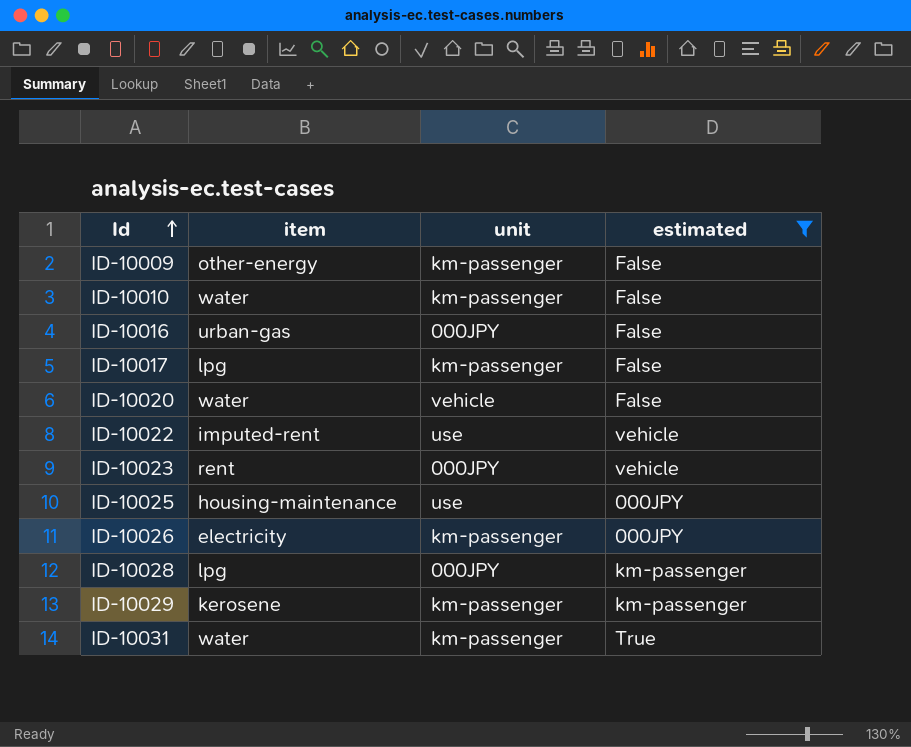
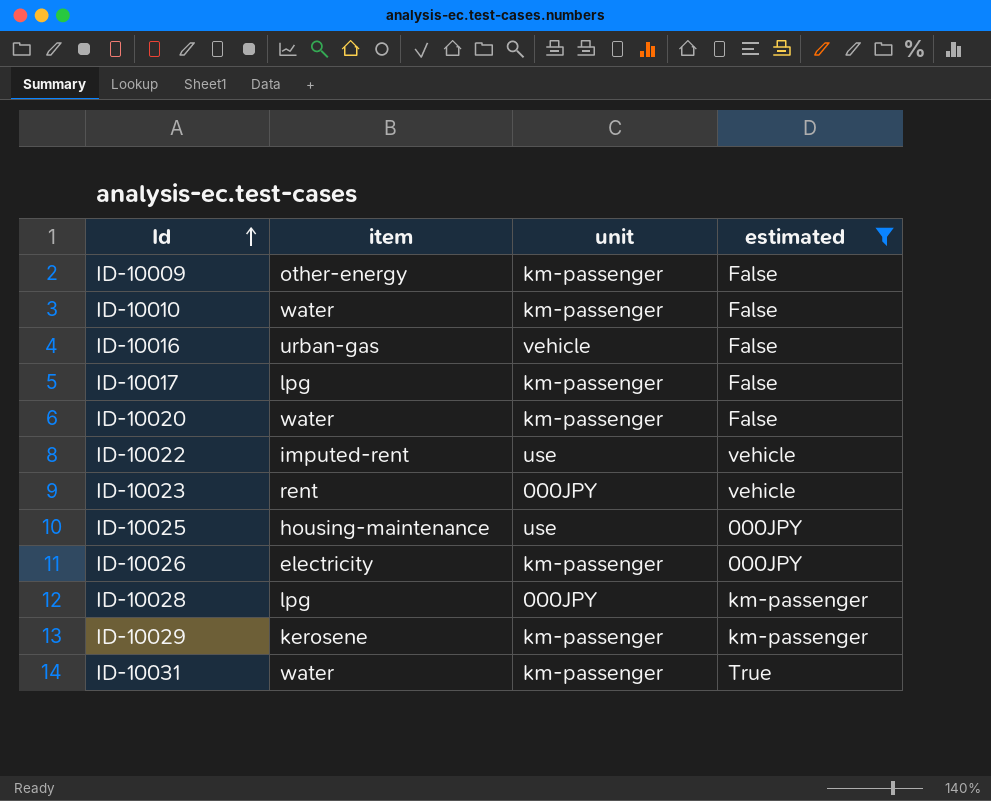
ID-10016 | unit: 000JPY -> vehicle
ID-10020 | unit: vehicle -> km-passenger

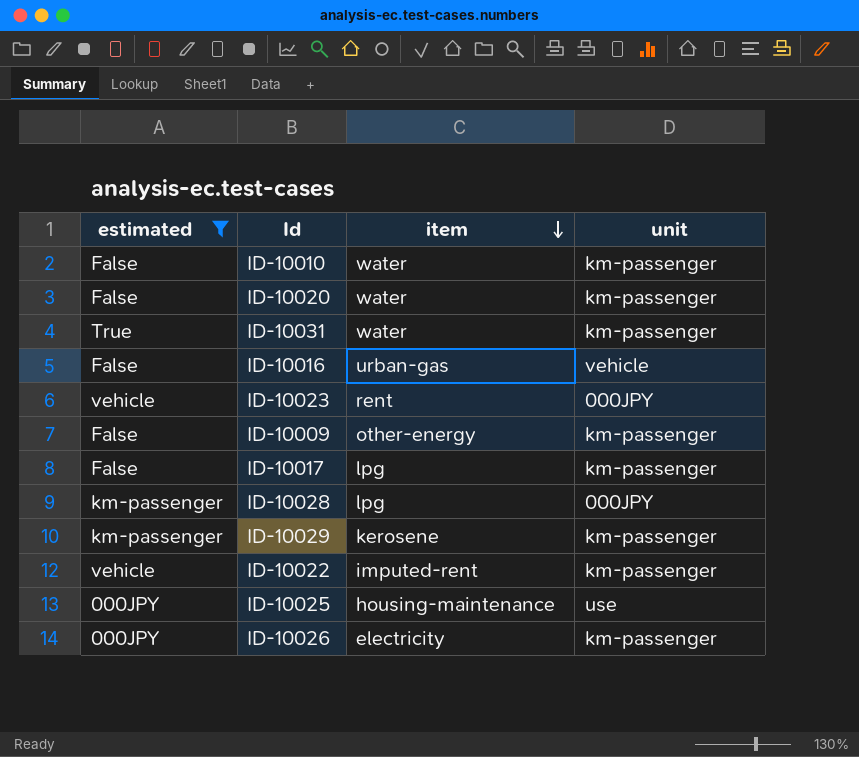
row order: Id ascending -> item descending
column estimated | position: 4 -> 1
ID-10022 | unit: use -> km-passenger

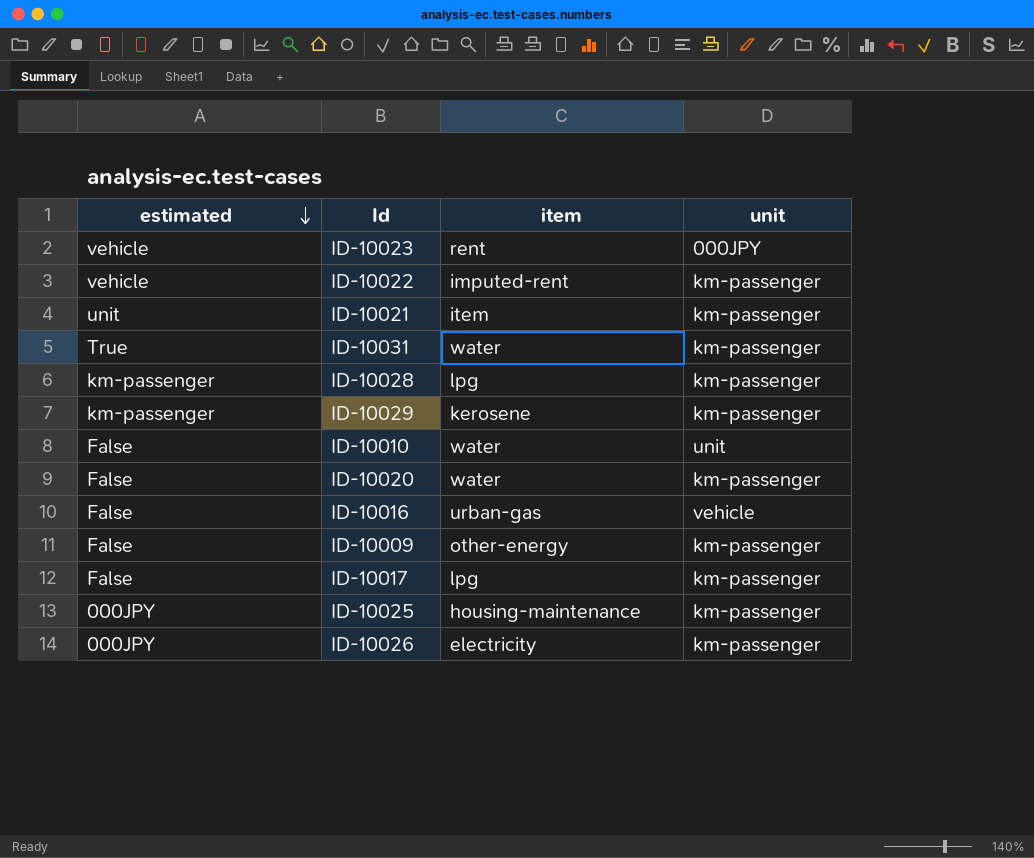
filter: estimated != unit -> none
row order: item descending -> estimated descending
ID-10028 | unit: 000JPY -> km-passenger
ID-10010 | unit: km-passenger -> unit
ID-10025 | unit: use -> km-passenger

